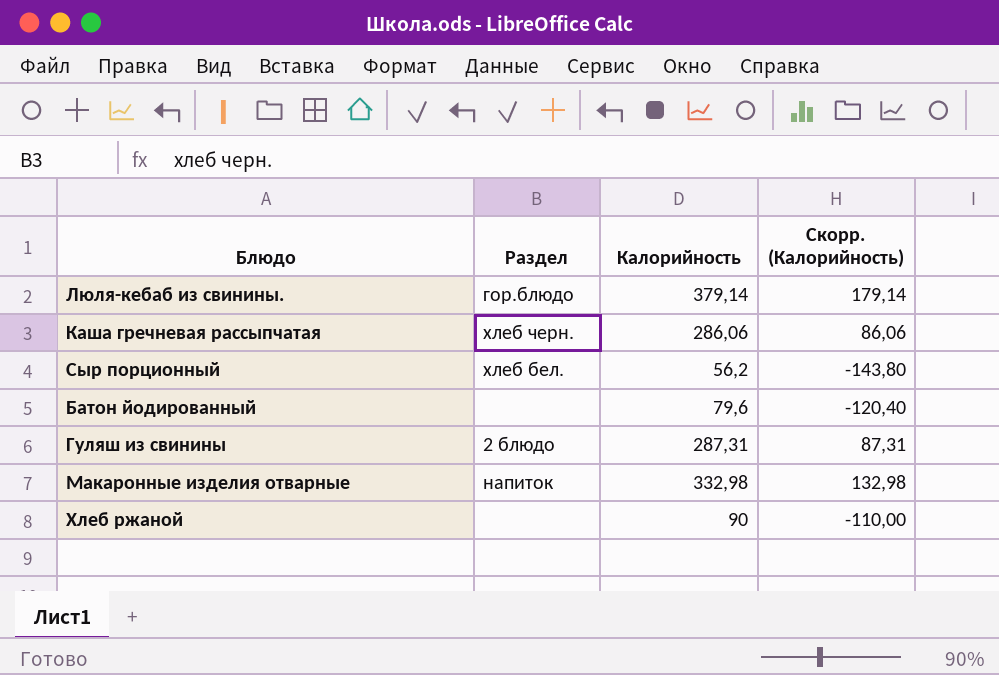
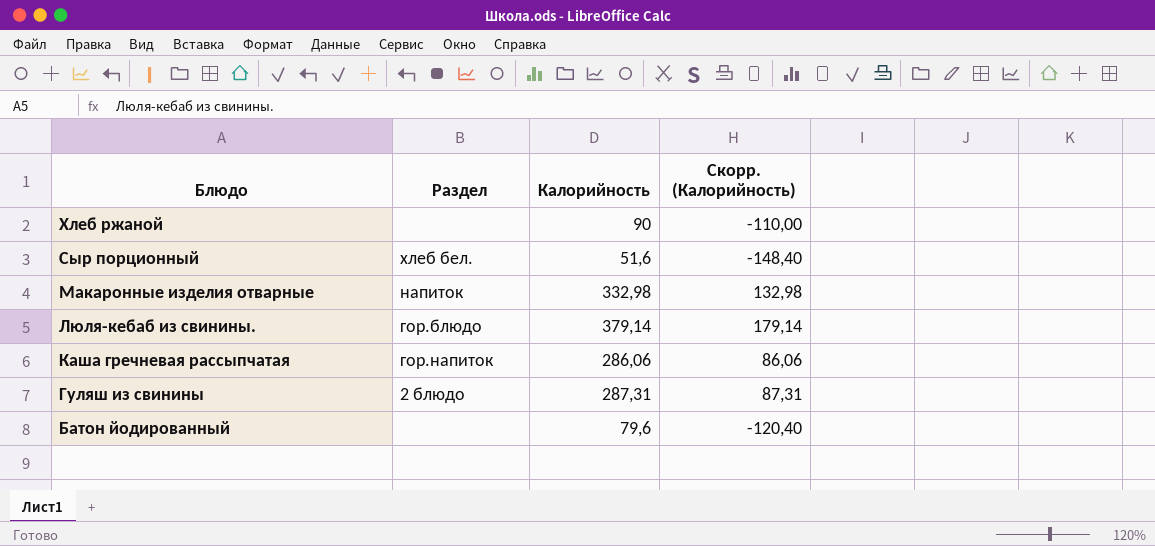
row order: none -> Блюдо descending
Сыр порционный | Калорийность: 56,2 -> 51,6
Сыр порционный | Скорр. (Калорийность): -143,80 -> -148,40
Каша гречневая рассыпчатая | Раздел: хлеб черн. -> гор.напиток

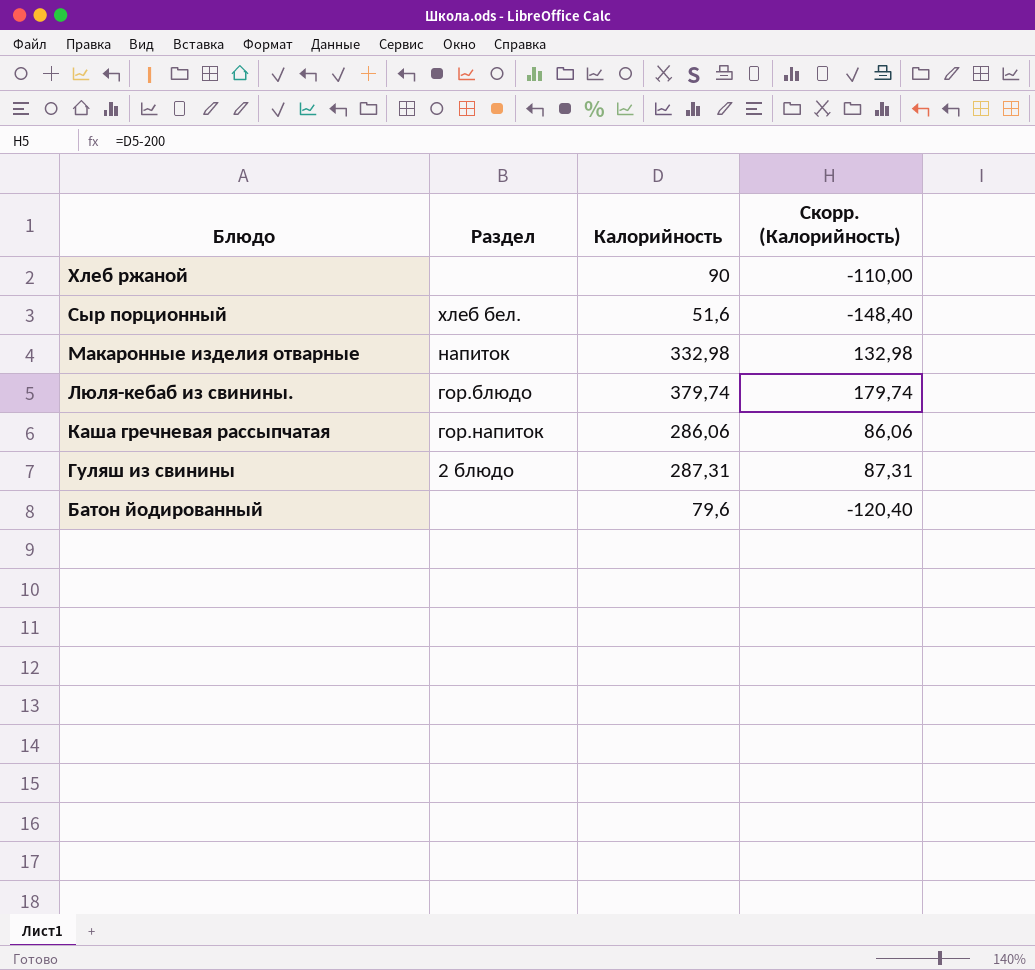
Люля-кебаб из свинины. | Калорийность: 379,14 -> 379,74
Люля-кебаб из свинины. | Скорр. (Калорийность): 179,14 -> 179,74

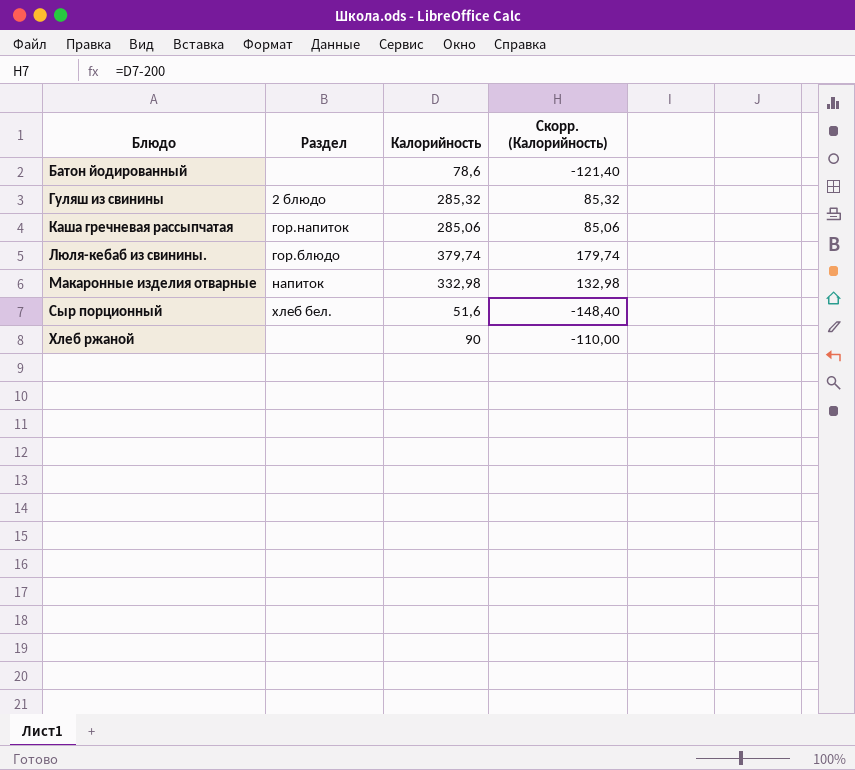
row order: Блюдо descending -> Блюдо ascending
Батон йодированный | Калорийность: 79,6 -> 78,6
Батон йодированный | Скорр. (Калорийность): -120,40 -> -121,40
Гуляш из свинины | Калорийность: 287,31 -> 285,32
Гуляш из свинины | Скорр. (Калорийность): 87,31 -> 85,32
Каша гречневая рассыпчатая | Калорийность: 286,06 -> 285,06
Каша гречневая рассыпчатая | Скорр. (Калорийность): 86,06 -> 85,06

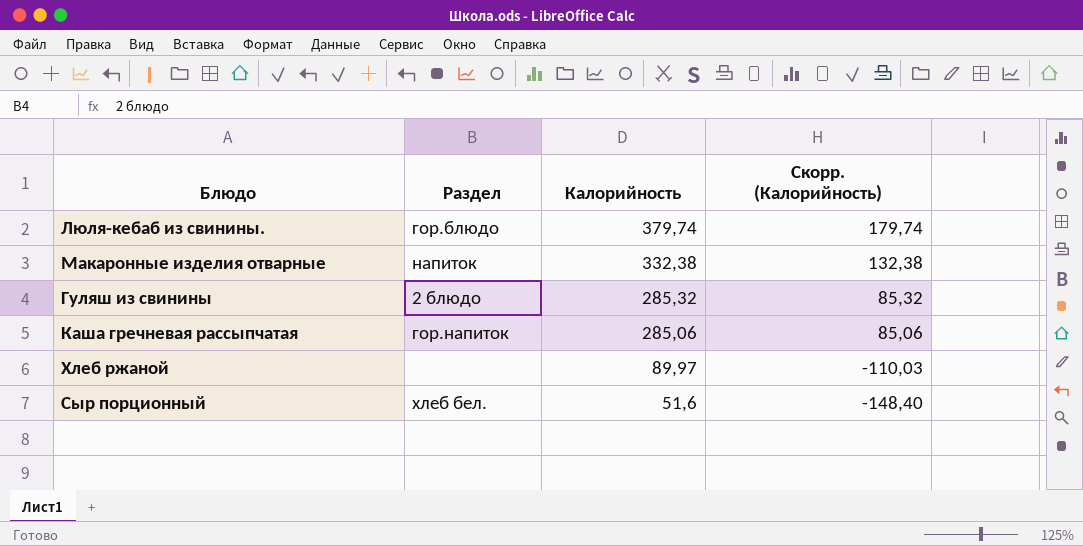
row order: Блюдо ascending -> Калорийность descending
row Батон йодированный: none | 78,6 | -121,40 -> none
Макаронные изделия отварные | Калорийность: 332,98 -> 332,38
Макаронные изделия отварные | Скорр. (Калорийность): 132,98 -> 132,38
Хлеб ржаной | Калорийность: 90 -> 89,97
Хлеб ржаной | Скорр. (Калорийность): -110,00 -> -110,03

